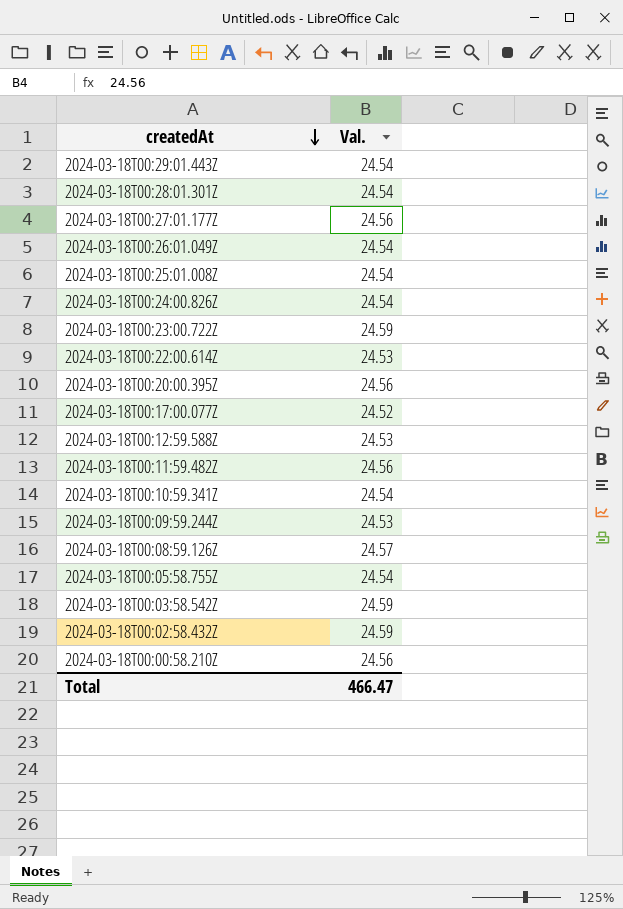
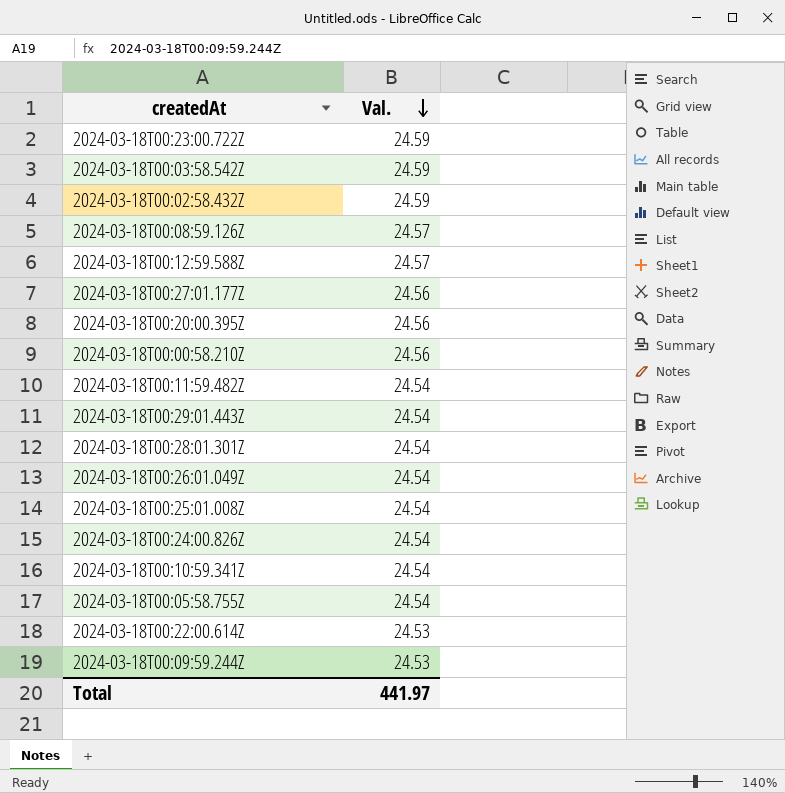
row order: createdAt descending -> Val. descending
row 2024-03-18T00:17:00.077Z: 24.52 -> none
2024-03-18T00:12:59.588Z | Val.: 24.53 -> 24.57
2024-03-18T00:11:59.482Z | Val.: 24.56 -> 24.54
Total | Val.: 466.47 -> 441.97

